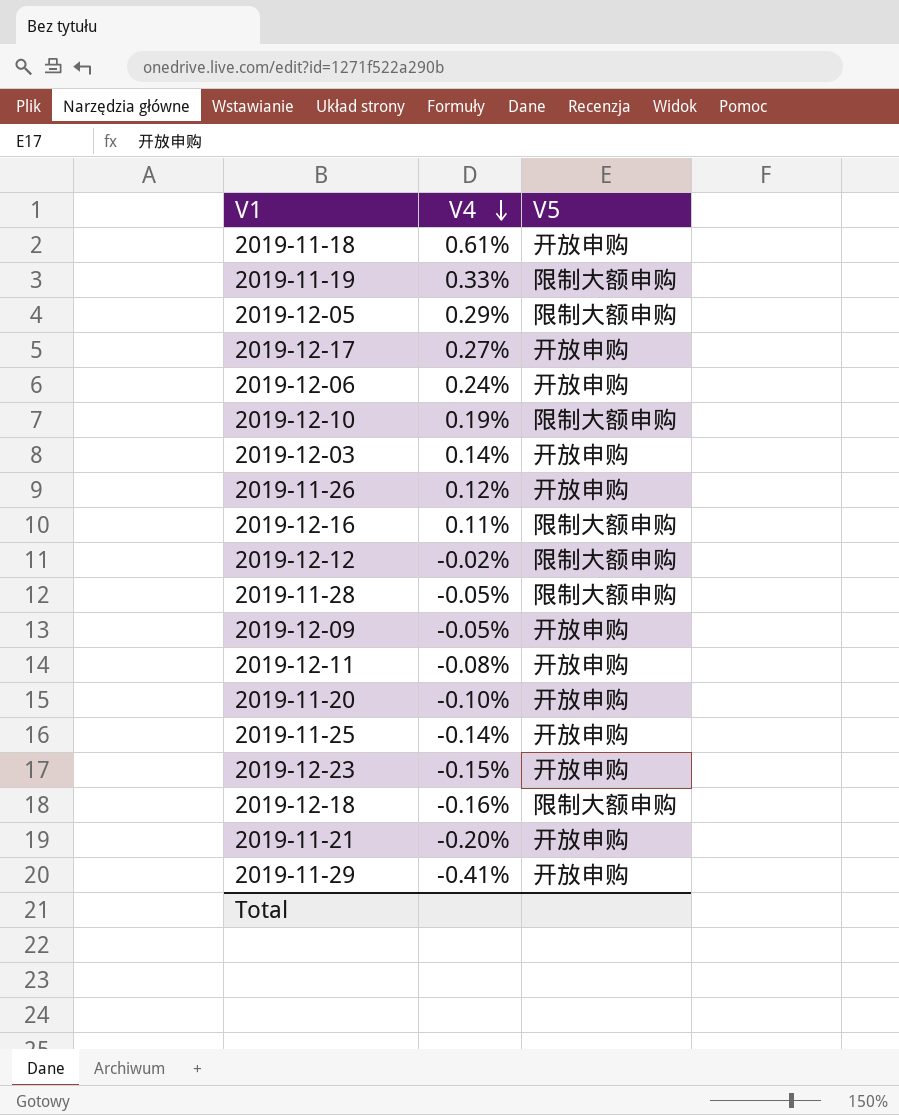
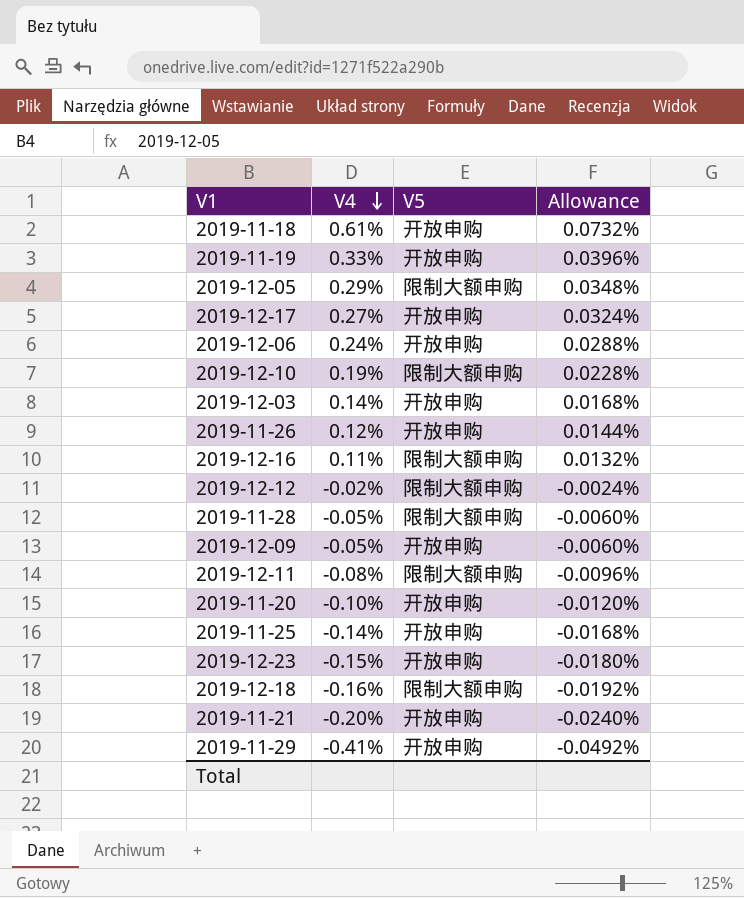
column Allowance | formula: none -> [V4] * 0.12
2019-11-19 | V5: 限制大额申购 -> 开放申购
2019-12-11 | V5: 开放申购 -> 限制大额申购

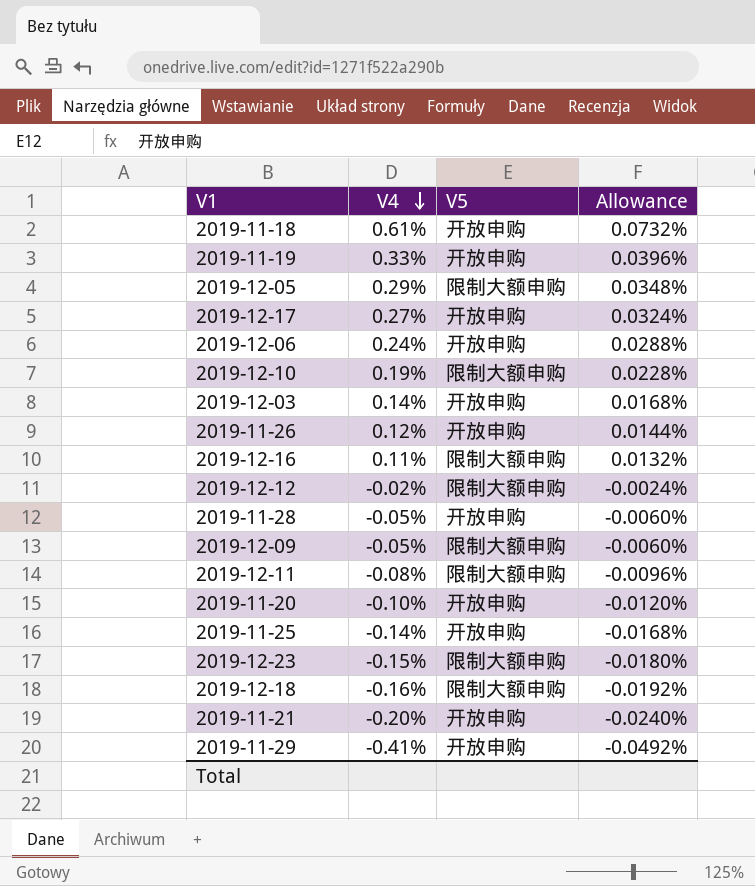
2019-11-28 | V5: 限制大额申购 -> 开放申购
2019-12-09 | V5: 开放申购 -> 限制大额申购
2019-12-23 | V5: 开放申购 -> 限制大额申购

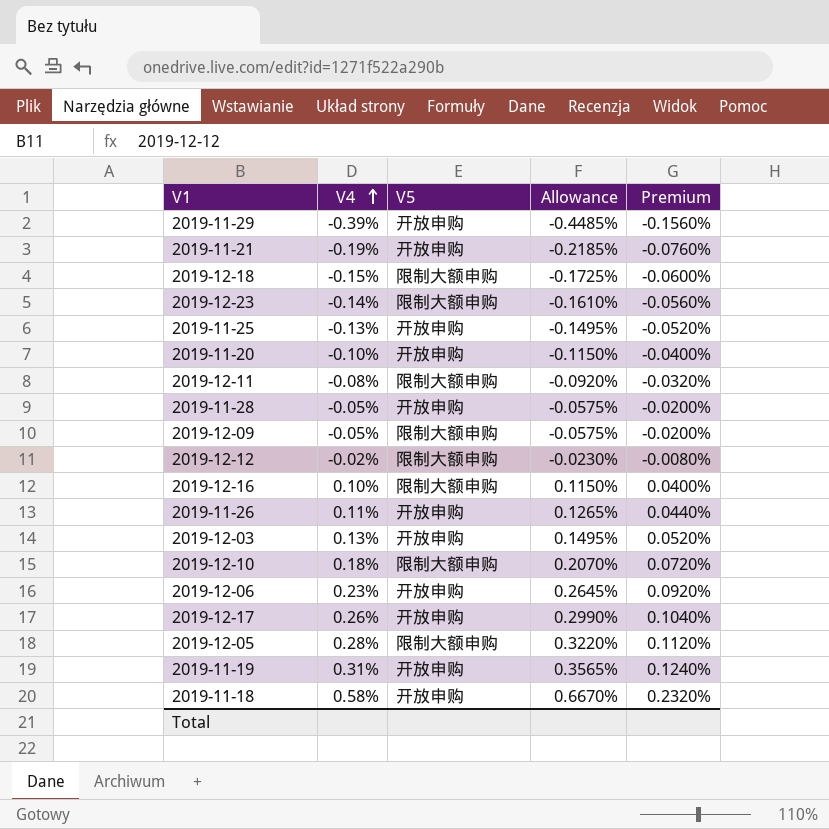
row order: V4 descending -> V4 ascending
column Allowance | formula: [V4] * 0.12 -> [V4] * 1.15
column Premium | formula: none -> [V4] * 0.4
2019-11-29 | V4: -0.41% -> -0.39%
2019-11-21 | V4: -0.20% -> -0.19%
2019-12-18 | V4: -0.16% -> -0.15%
2019-12-23 | V4: -0.15% -> -0.14%
2019-11-25 | V4: -0.14% -> -0.13%
2019-12-16 | V4: 0.11% -> 0.10%
2019-11-26 | V4: 0.12% -> 0.11%
2019-12-03 | V4: 0.14% -> 0.13%
2019-12-10 | V4: 0.19% -> 0.18%
2019-12-06 | V4: 0.24% -> 0.23%
2019-12-17 | V4: 0.27% -> 0.26%
2019-12-05 | V4: 0.29% -> 0.28%
2019-11-19 | V4: 0.33% -> 0.31%
2019-11-18 | V4: 0.61% -> 0.58%

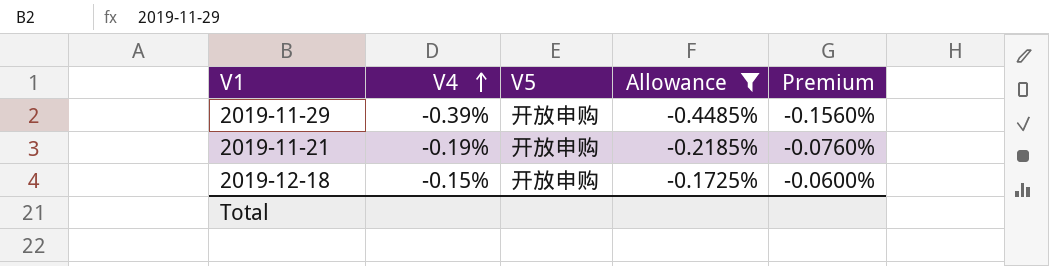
filter: none -> Allowance <= -0.1725%
2019-12-18 | V5: 限制大额申购 -> 开放申购

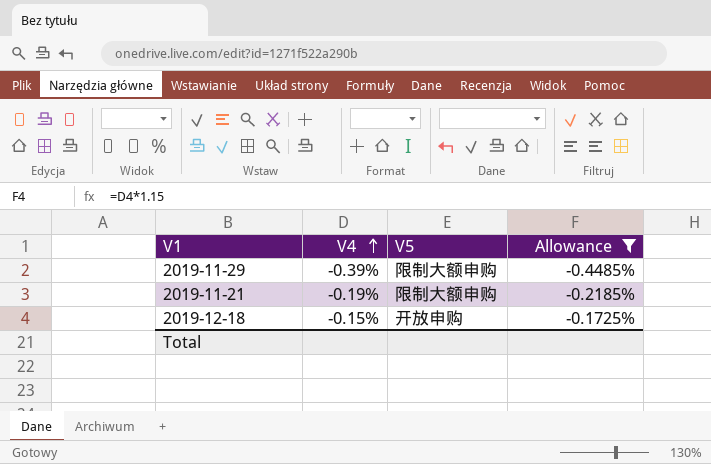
column Premium | formula: [V4] * 0.4 -> none
2019-11-29 | V5: 开放申购 -> 限制大额申购
2019-11-21 | V5: 开放申购 -> 限制大额申购

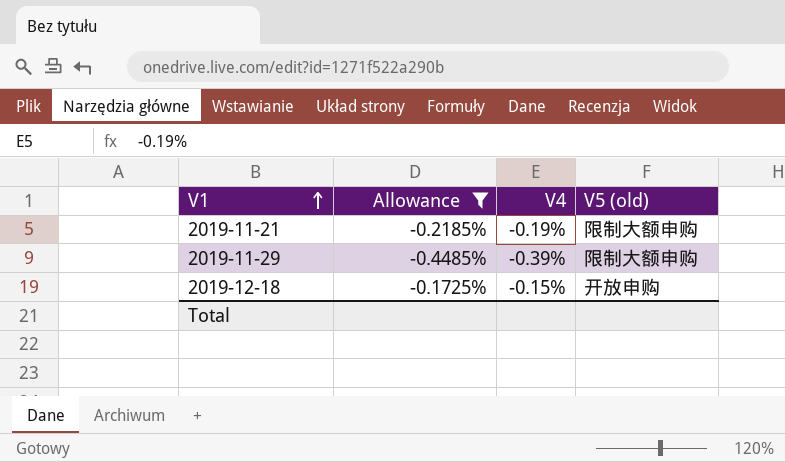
row order: V4 ascending -> V1 ascending
column Allowance | position: 4 -> 2
column name: V5 -> V5 (old)

